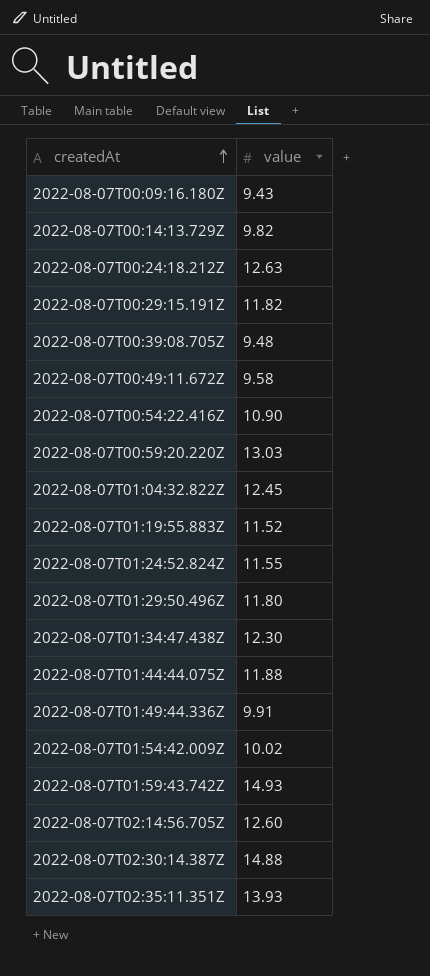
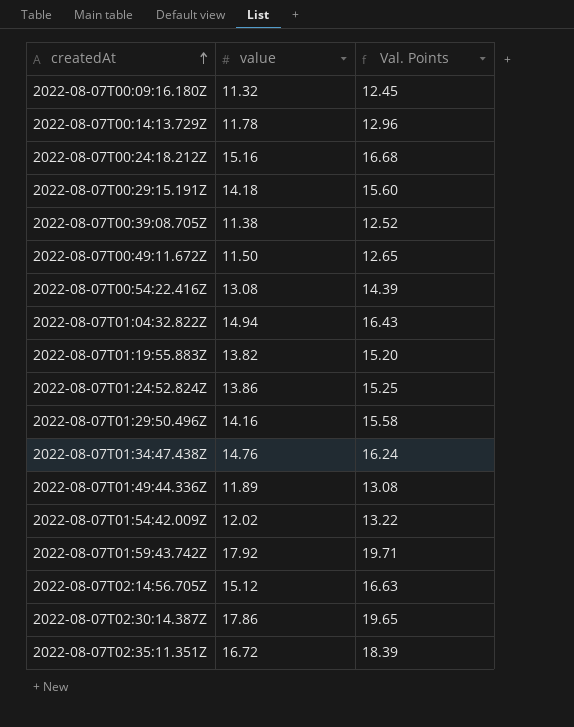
column Val. Points | formula: none -> [value] * 1.1
row 2022-08-07T00:59:20.220Z: 13.03 -> none
row 2022-08-07T01:44:44.075Z: 11.88 -> none
2022-08-07T00:09:16.180Z | value: 9.43 -> 11.32
2022-08-07T00:14:13.729Z | value: 9.82 -> 11.78
2022-08-07T00:24:18.212Z | value: 12.63 -> 15.16
2022-08-07T00:29:15.191Z | value: 11.82 -> 14.18
2022-08-07T00:39:08.705Z | value: 9.48 -> 11.38
2022-08-07T00:49:11.672Z | value: 9.58 -> 11.50
2022-08-07T00:54:22.416Z | value: 10.90 -> 13.08
2022-08-07T01:04:32.822Z | value: 12.45 -> 14.94
2022-08-07T01:19:55.883Z | value: 11.52 -> 13.82
2022-08-07T01:24:52.824Z | value: 11.55 -> 13.86
2022-08-07T01:29:50.496Z | value: 11.80 -> 14.16
2022-08-07T01:34:47.438Z | value: 12.30 -> 14.76
2022-08-07T01:49:44.336Z | value: 9.91 -> 11.89
2022-08-07T01:54:42.009Z | value: 10.02 -> 12.02
2022-08-07T01:59:43.742Z | value: 14.93 -> 17.92
2022-08-07T02:14:56.705Z | value: 12.60 -> 15.12
2022-08-07T02:30:14.387Z | value: 14.88 -> 17.86
2022-08-07T02:35:11.351Z | value: 13.93 -> 16.72

